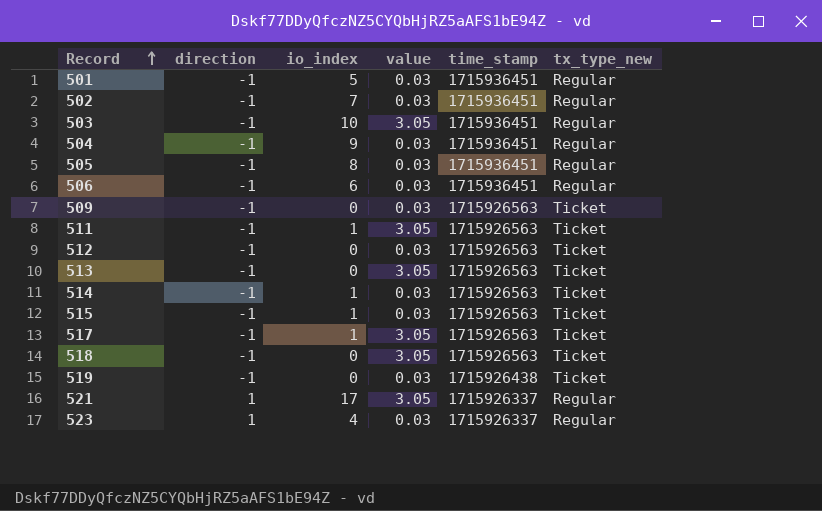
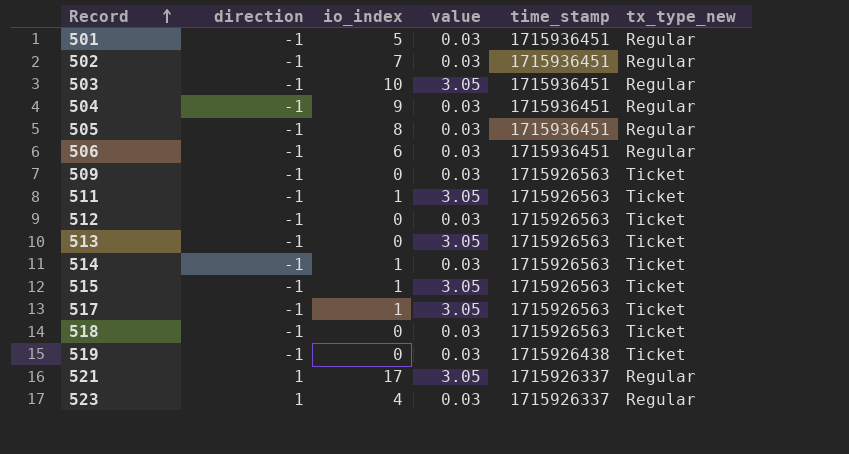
515 | value: 0.03 -> 3.05
518 | value: 3.05 -> 0.03

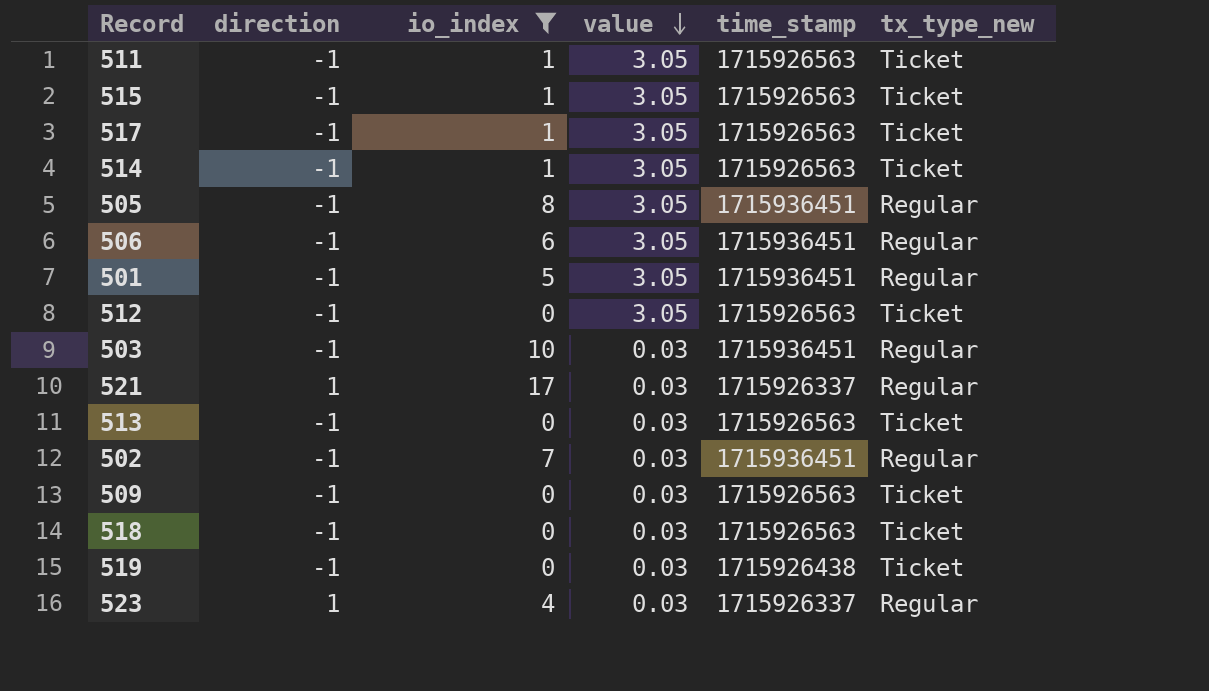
filter: none -> io_index != 9
row order: Record ascending -> value descending
514 | value: 0.03 -> 3.05
505 | value: 0.03 -> 3.05
506 | value: 0.03 -> 3.05
501 | value: 0.03 -> 3.05
512 | value: 0.03 -> 3.05
503 | value: 3.05 -> 0.03
521 | value: 3.05 -> 0.03
513 | value: 3.05 -> 0.03

